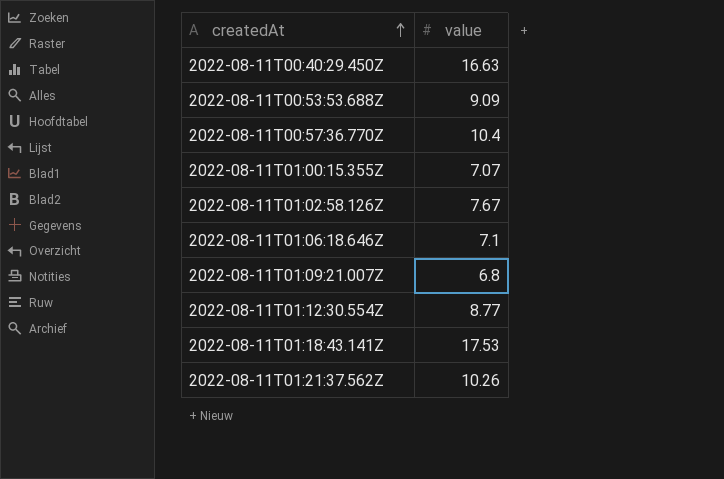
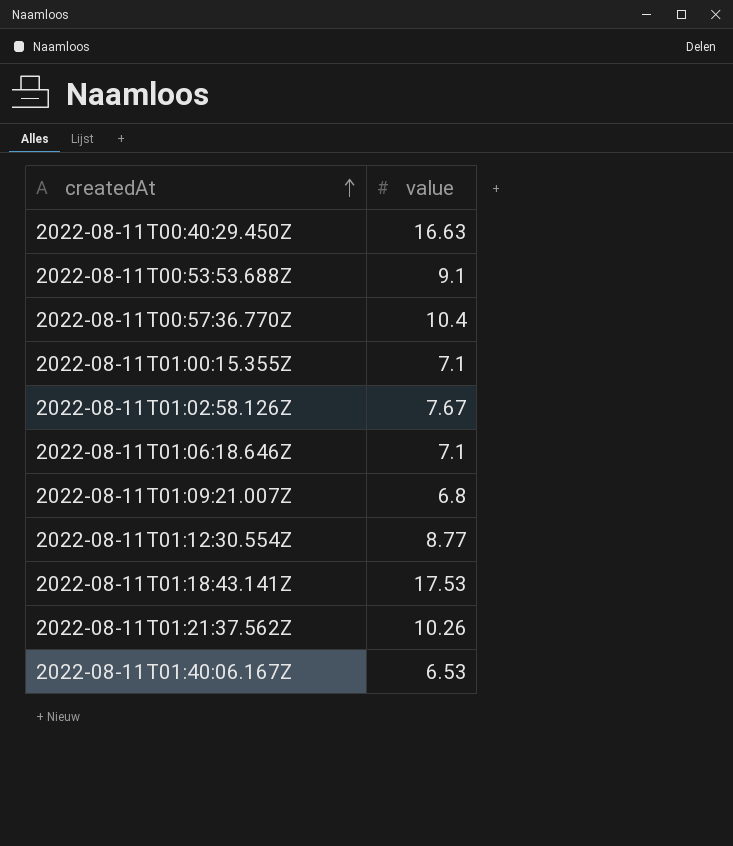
2022-08-11T00:53:53.688Z | value: 9.09 -> 9.1
2022-08-11T01:00:15.355Z | value: 7.07 -> 7.1
row 2022-08-11T01:40:06.167Z: none -> 6.53

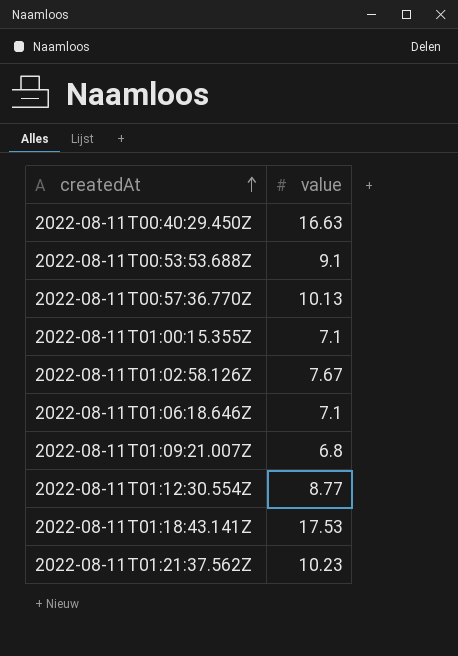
row 2022-08-11T01:40:06.167Z: 6.53 -> none
2022-08-11T00:57:36.770Z | value: 10.4 -> 10.13
2022-08-11T01:21:37.562Z | value: 10.26 -> 10.23

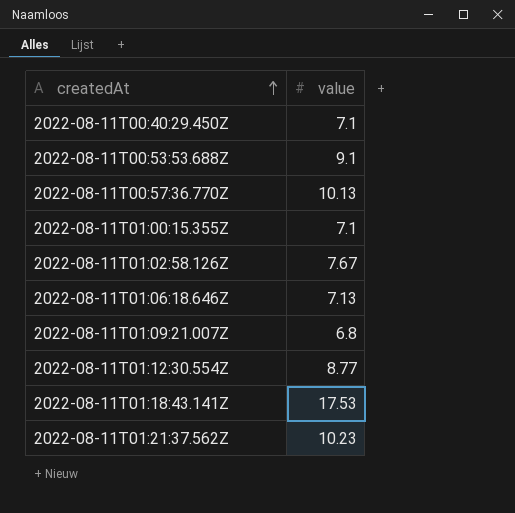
2022-08-11T00:40:29.450Z | value: 16.63 -> 7.1
2022-08-11T01:06:18.646Z | value: 7.1 -> 7.13

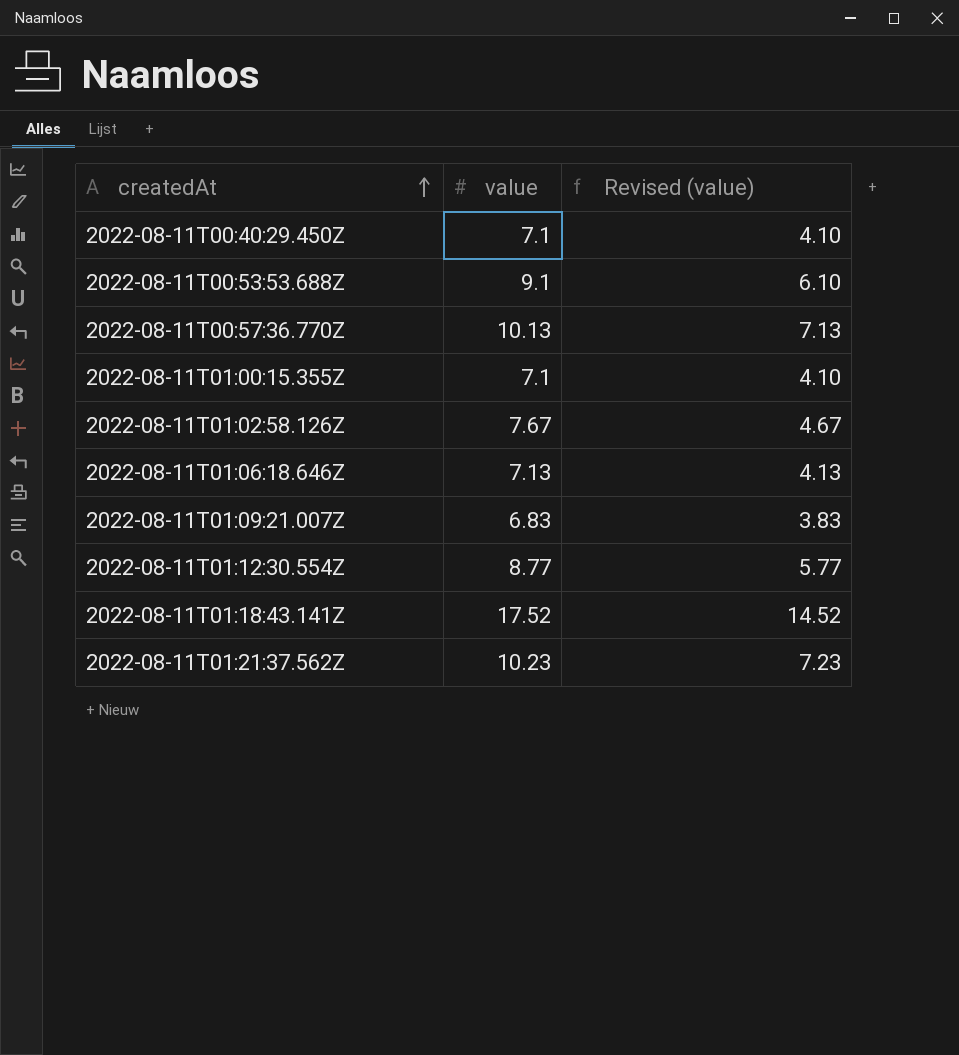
column Revised (value) | formula: none -> [value] - 3
2022-08-11T01:09:21.007Z | value: 6.8 -> 6.83
2022-08-11T01:18:43.141Z | value: 17.53 -> 17.52

